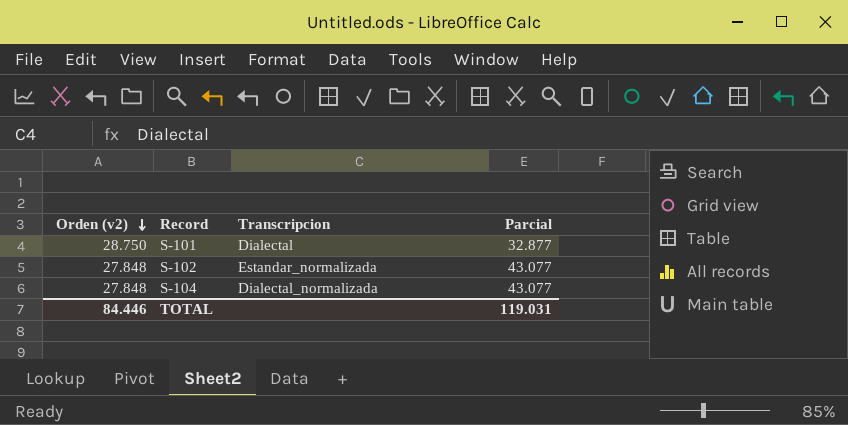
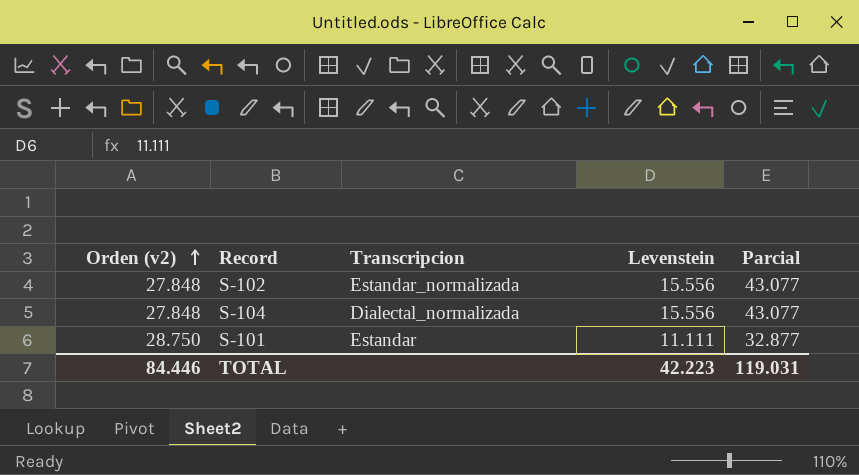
row order: Orden (v2) descending -> Orden (v2) ascending
column Levenstein | position: none -> 4
S-101 | Transcripcion: Dialectal -> Estandar

